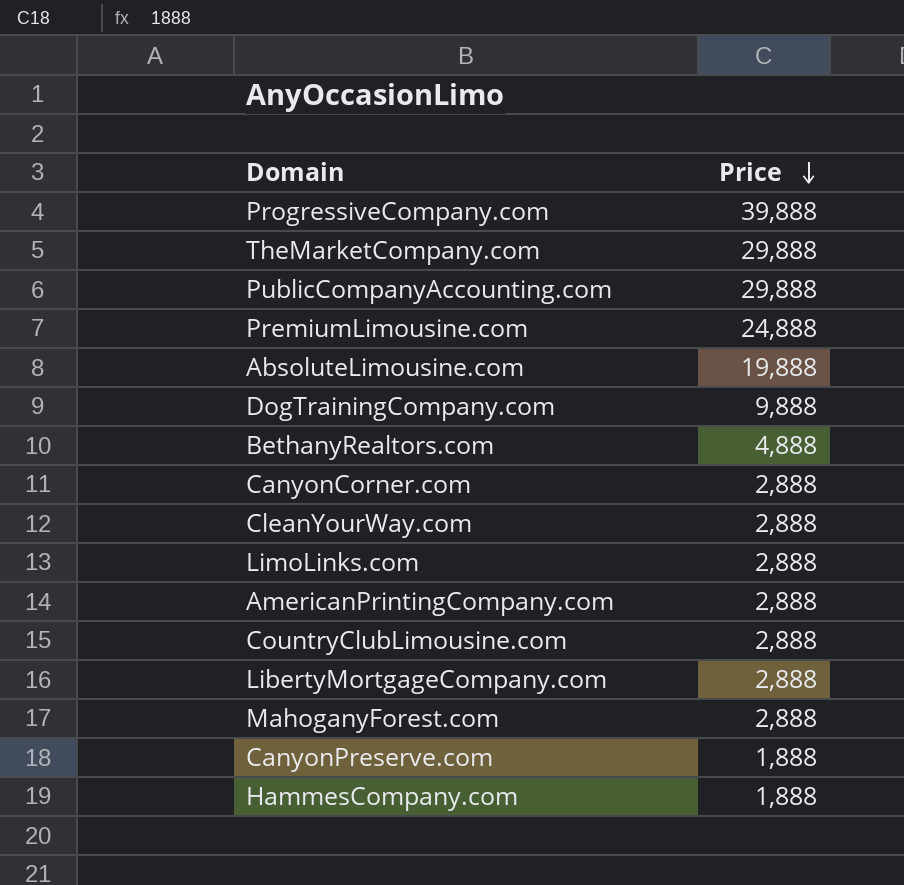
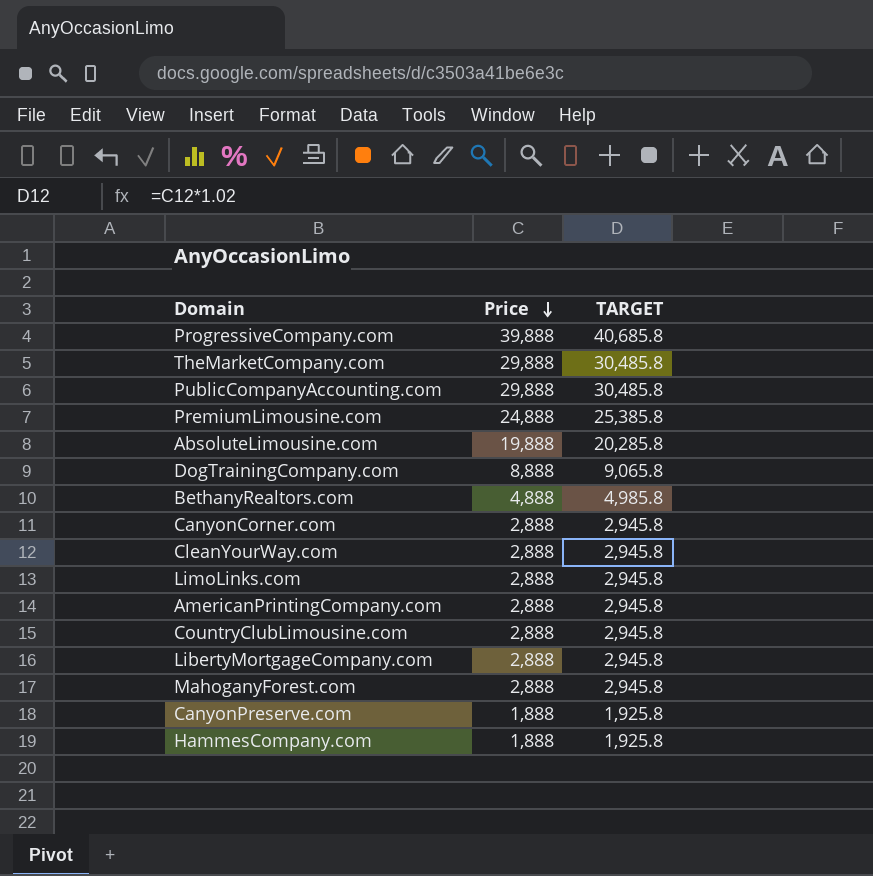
column TARGET | formula: none -> [Price] * 1.02
DogTrainingCompany.com | Price: 9,888 -> 8,888

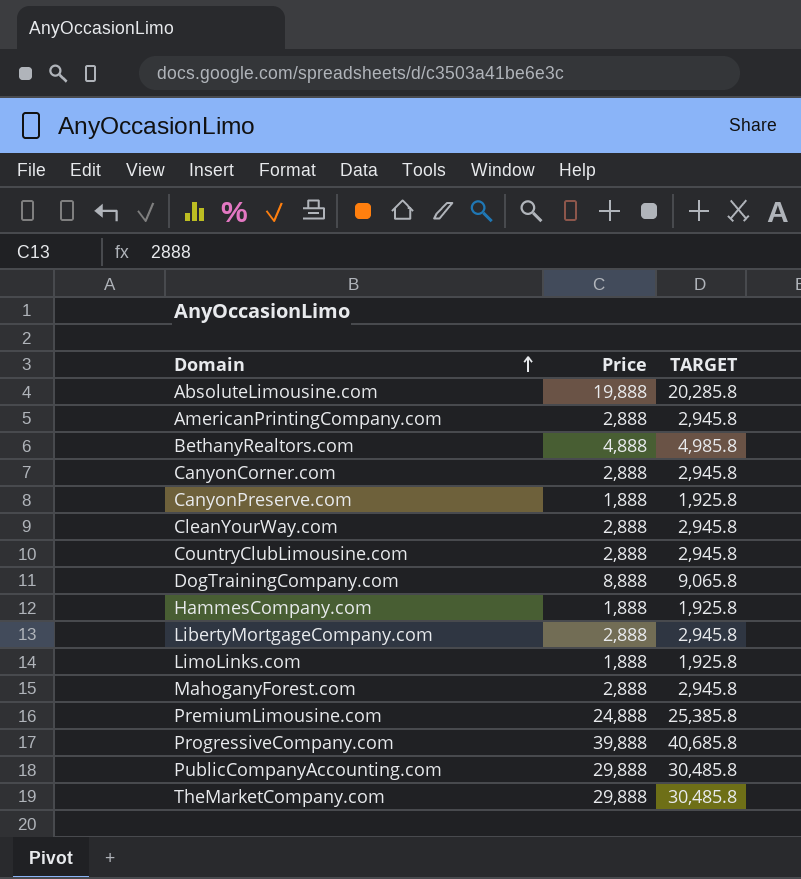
row order: Price descending -> Domain ascending
LimoLinks.com | Price: 2,888 -> 1,888
LimoLinks.com | TARGET: 2,945.8 -> 1,925.8

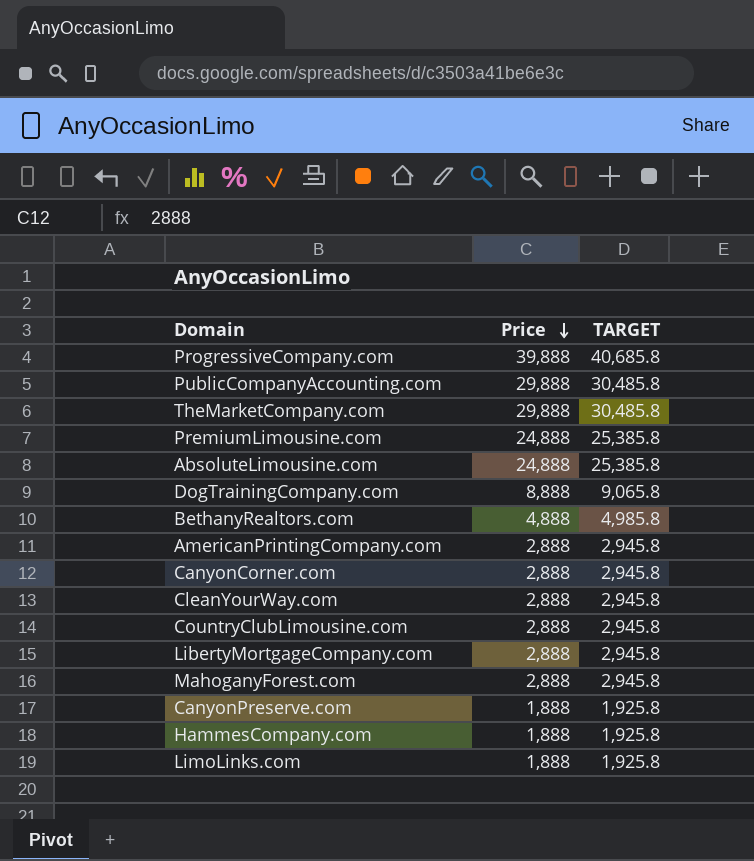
row order: Domain ascending -> Price descending
AbsoluteLimousine.com | Price: 19,888 -> 24,888
AbsoluteLimousine.com | TARGET: 20,285.8 -> 25,385.8

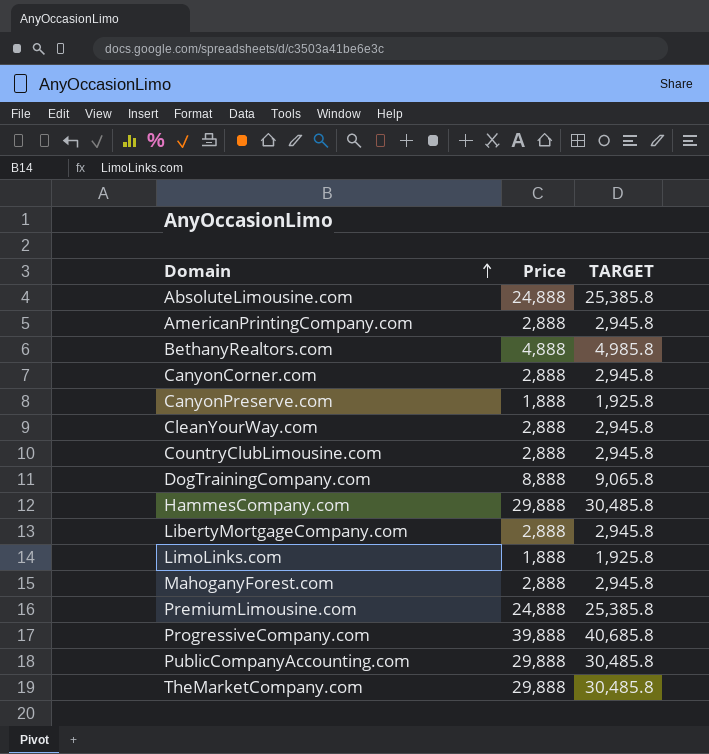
row order: Price descending -> Domain ascending
HammesCompany.com | Price: 1,888 -> 29,888
HammesCompany.com | TARGET: 1,925.8 -> 30,485.8

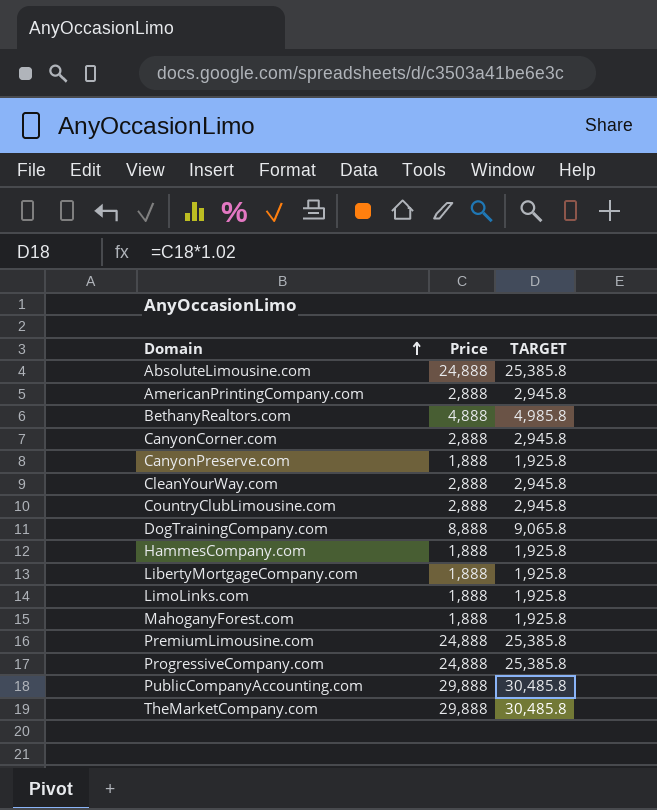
HammesCompany.com | Price: 29,888 -> 1,888
HammesCompany.com | TARGET: 30,485.8 -> 1,925.8
LibertyMortgageCompany.com | Price: 2,888 -> 1,888
LibertyMortgageCompany.com | TARGET: 2,945.8 -> 1,925.8
MahoganyForest.com | Price: 2,888 -> 1,888
MahoganyForest.com | TARGET: 2,945.8 -> 1,925.8
ProgressiveCompany.com | Price: 39,888 -> 24,888
ProgressiveCompany.com | TARGET: 40,685.8 -> 25,385.8

